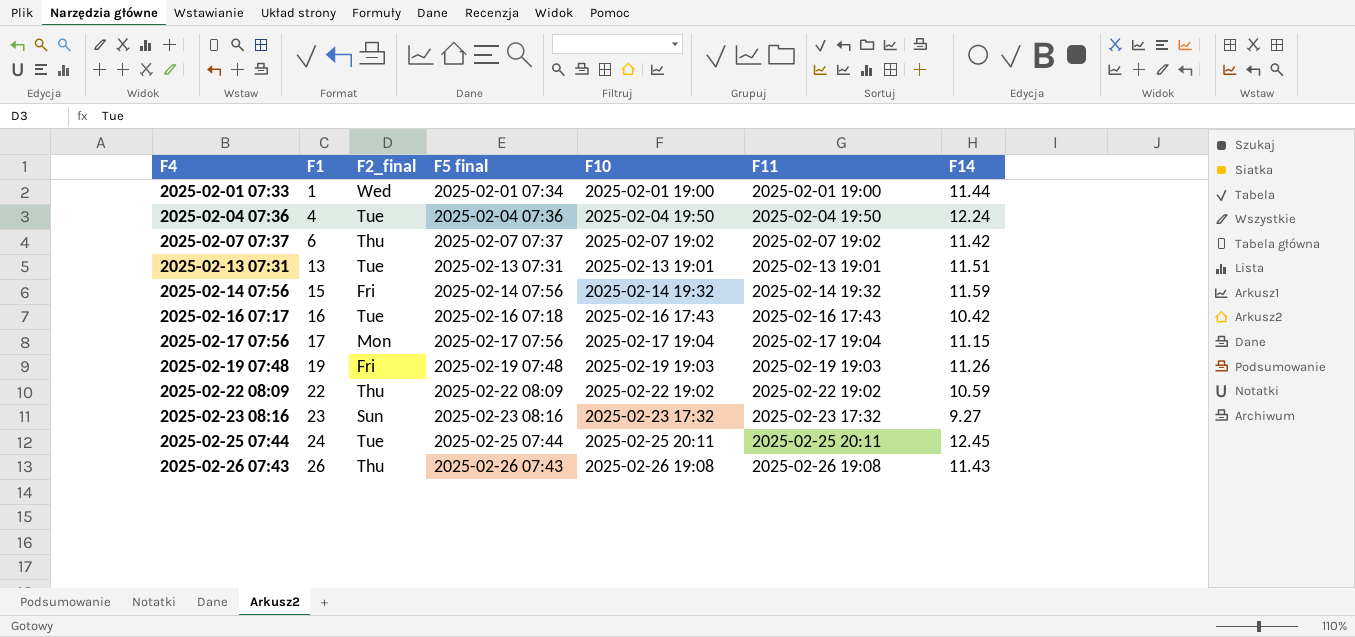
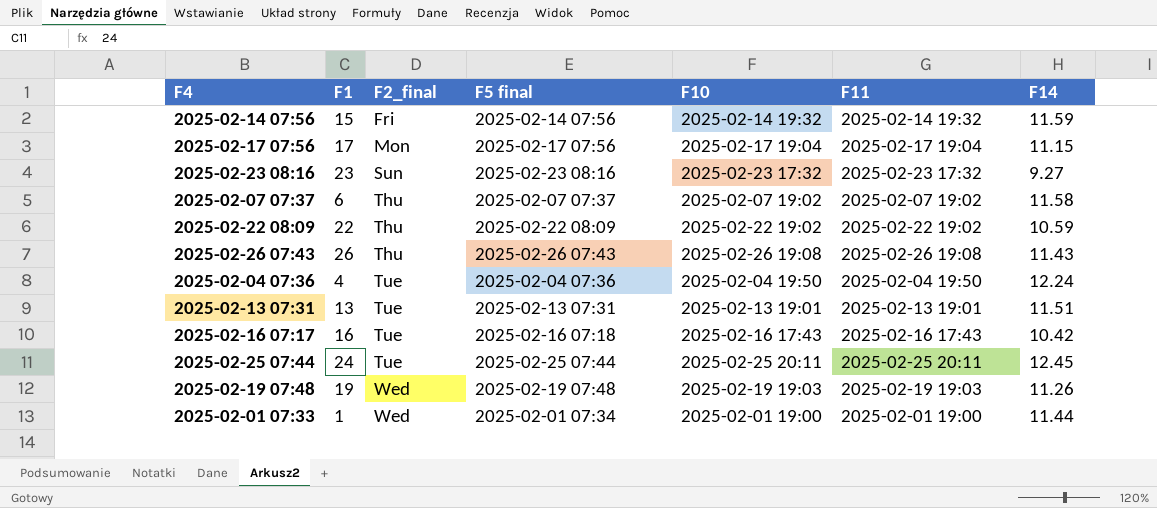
row order: F4 ascending -> F2_final ascending
2025-02-07 07:37 | F14: 11.42 -> 11.58
2025-02-19 07:48 | F2_final: Fri -> Wed

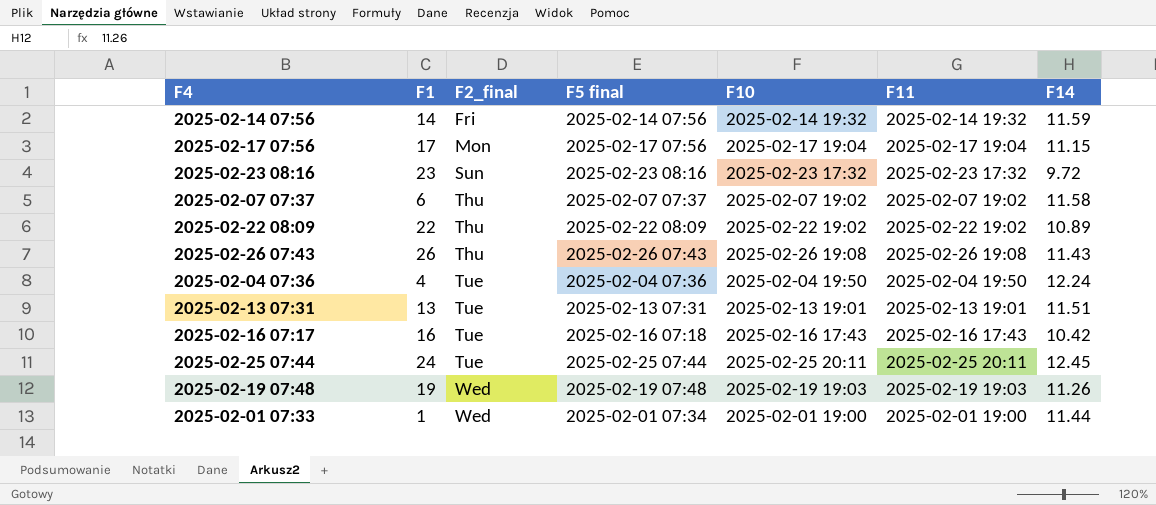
2025-02-14 07:56 | F1: 15 -> 14
2025-02-23 08:16 | F14: 9.27 -> 9.72
2025-02-22 08:09 | F14: 10.59 -> 10.89

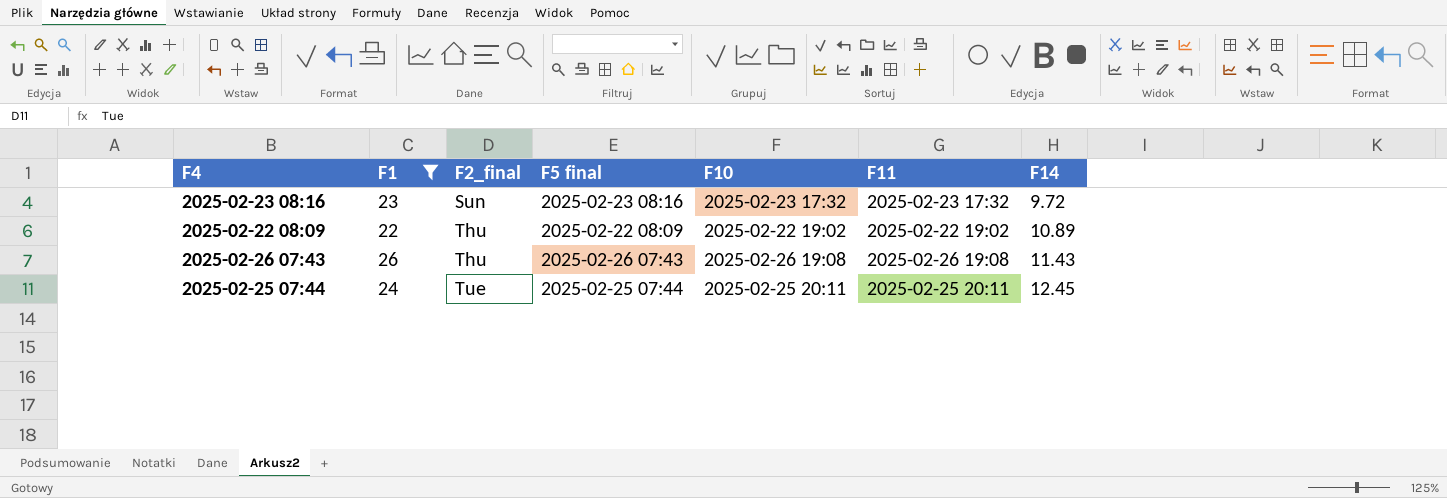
filter: none -> F1 >= 22

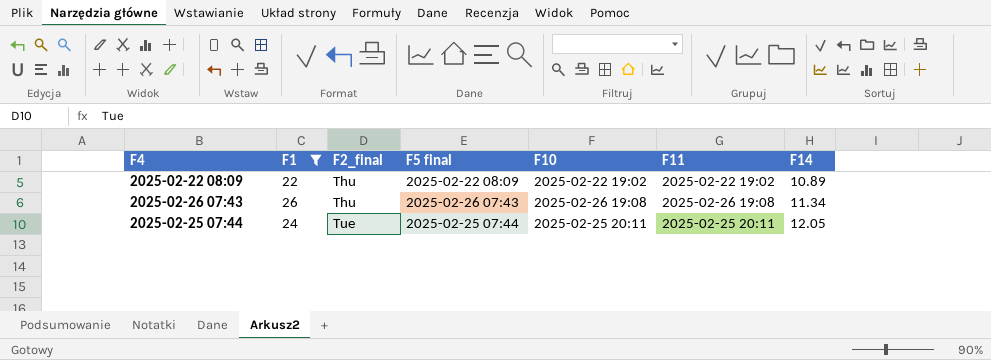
row 2025-02-23 08:16: 23 | Sun | 2025-02-23 08:16 | 2025-02-23 17:32 | 2025-02-23 17:32 | 9.72 -> none
2025-02-26 07:43 | F14: 11.43 -> 11.34
2025-02-25 07:44 | F14: 12.45 -> 12.05

